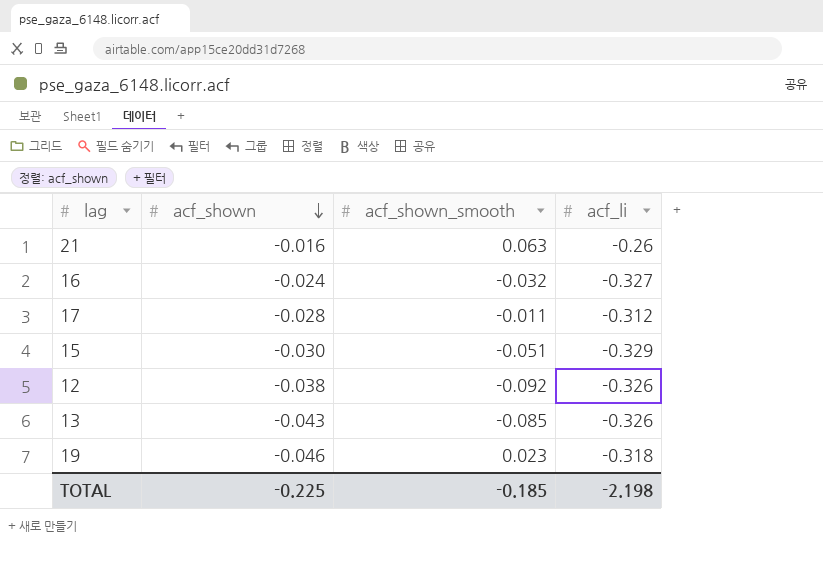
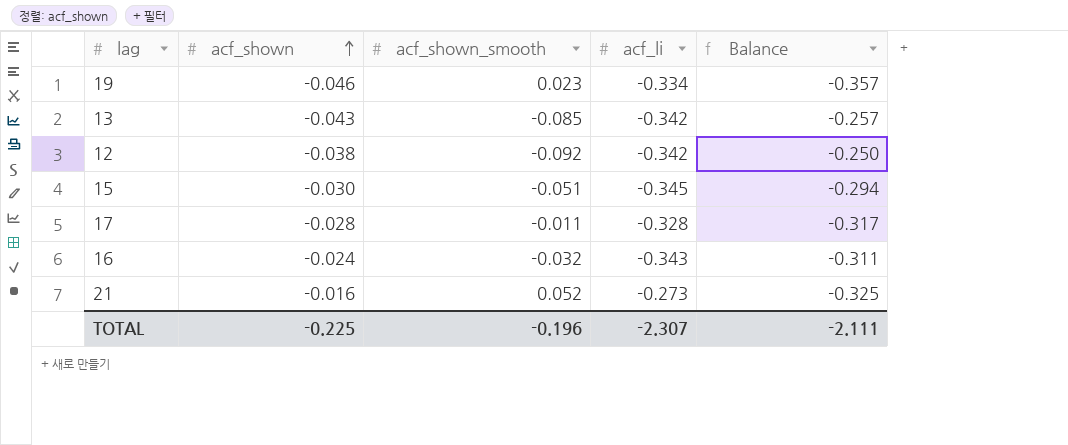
row order: acf_shown descending -> acf_shown ascending
column Balance | formula: none -> [acf_li] - [acf_shown_smooth]
19 | acf_li: -0.318 -> -0.334
13 | acf_li: -0.326 -> -0.342
12 | acf_li: -0.326 -> -0.342
15 | acf_li: -0.329 -> -0.345
17 | acf_li: -0.312 -> -0.328
16 | acf_li: -0.327 -> -0.343
21 | acf_shown_smooth: 0.063 -> 0.052
21 | acf_li: -0.26 -> -0.273
TOTAL | acf_shown_smooth: -0.185 -> -0.196
TOTAL | acf_li: -2.198 -> -2.307

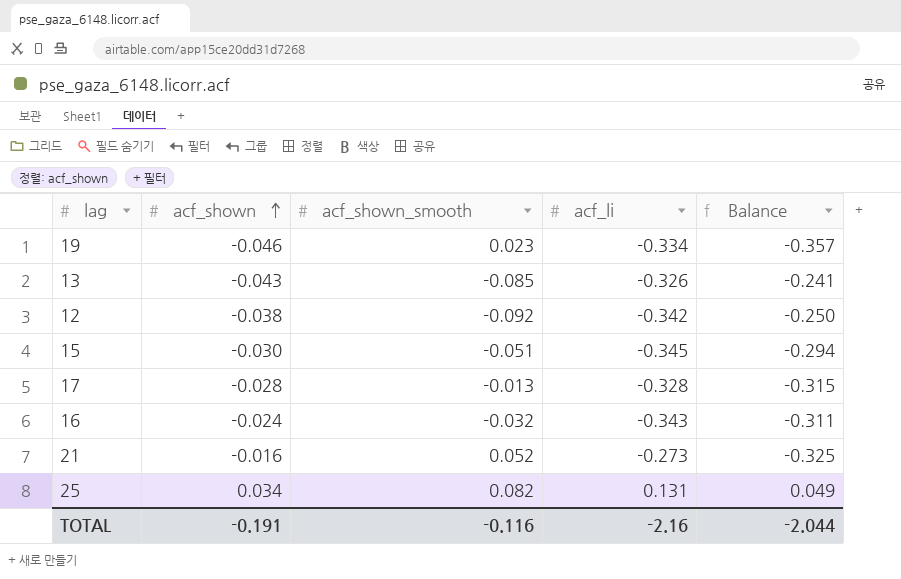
13 | acf_li: -0.342 -> -0.326
13 | Balance: -0.257 -> -0.241
17 | acf_shown_smooth: -0.011 -> -0.013
17 | Balance: -0.317 -> -0.315
row 25: none -> 0.034 | 0.082 | 0.131 | 0.049
TOTAL | acf_shown: -0.225 -> -0.191
TOTAL | acf_shown_smooth: -0.196 -> -0.116
TOTAL | acf_li: -2.307 -> -2.16
TOTAL | Balance: -2.111 -> -2.044

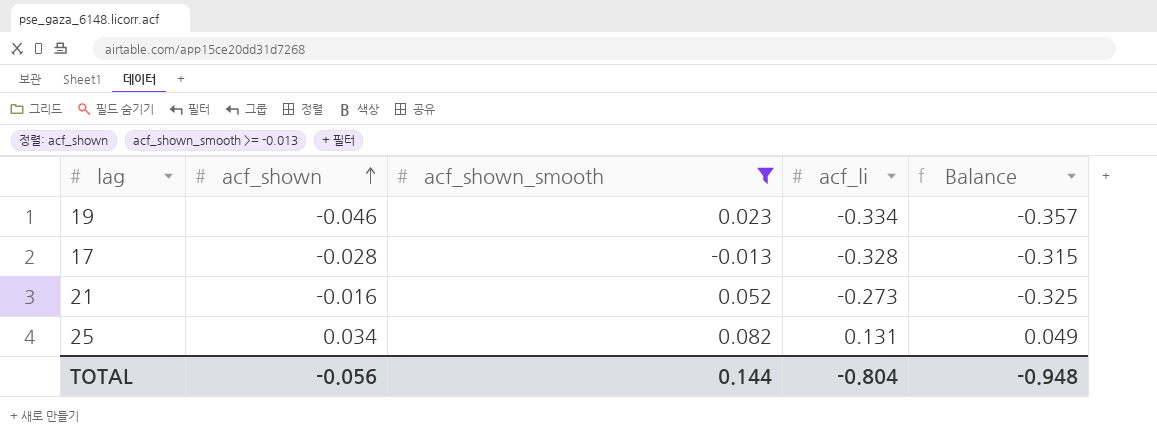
filter: none -> acf_shown_smooth >= -0.013
TOTAL | acf_shown: -0.191 -> -0.056
TOTAL | acf_shown_smooth: -0.116 -> 0.144
TOTAL | acf_li: -2.16 -> -0.804
TOTAL | Balance: -2.044 -> -0.948

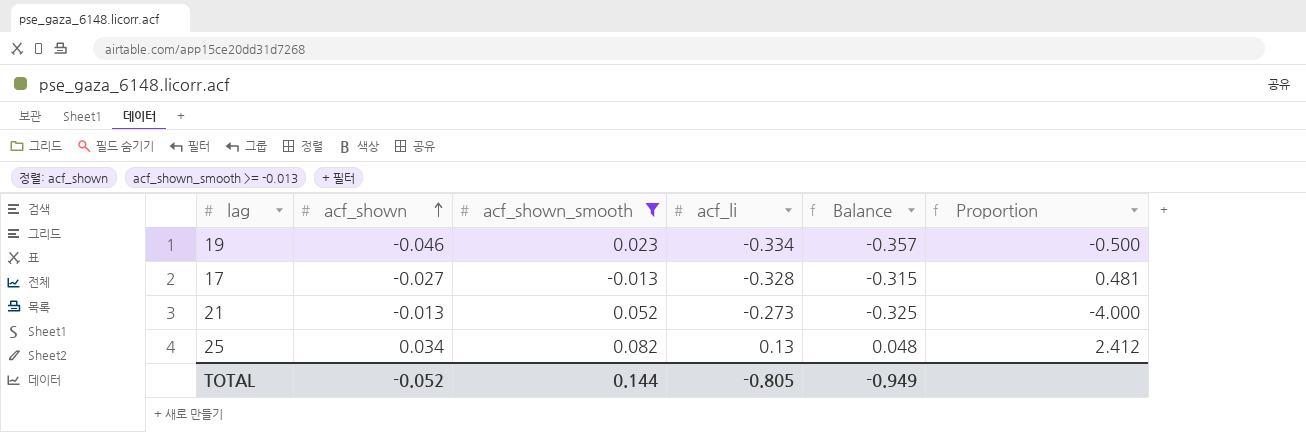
column Proportion | formula: none -> [acf_shown_smooth] / [acf_shown]
17 | acf_shown: -0.028 -> -0.027
21 | acf_shown: -0.016 -> -0.013
25 | acf_li: 0.131 -> 0.13
25 | Balance: 0.049 -> 0.048
TOTAL | acf_shown: -0.056 -> -0.052
TOTAL | acf_li: -0.804 -> -0.805
TOTAL | Balance: -0.948 -> -0.949

